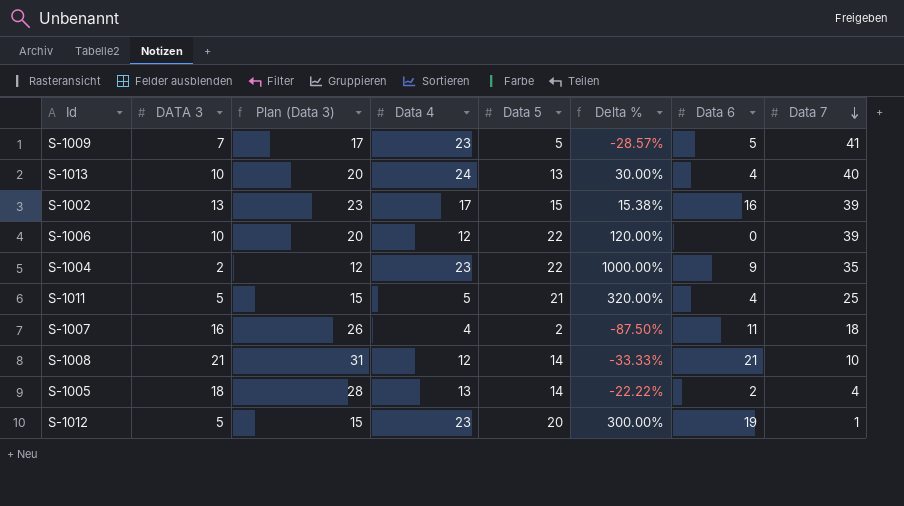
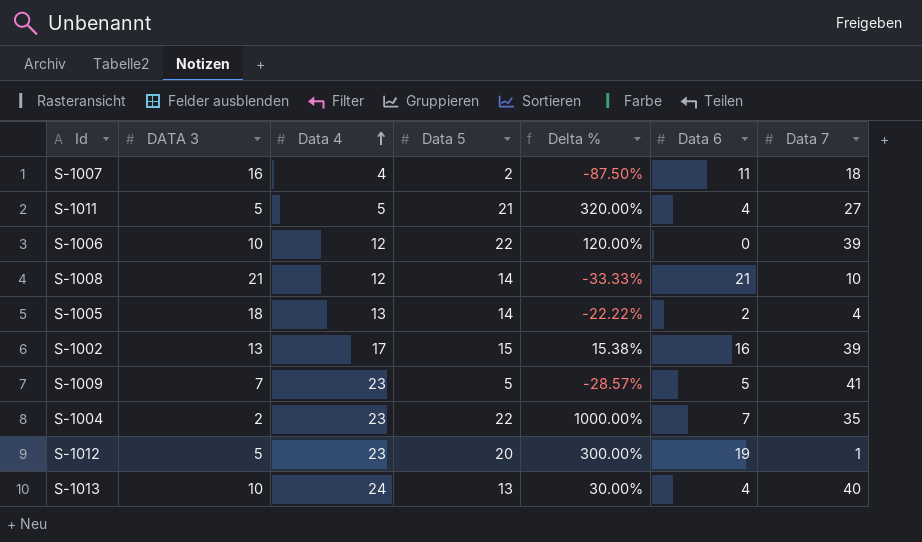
row order: Data 7 descending -> Data 4 ascending
column Plan (Data 3) | formula: [DATA 3] + 10 -> none
S-1011 | Data 7: 25 -> 27
S-1004 | Data 6: 9 -> 7

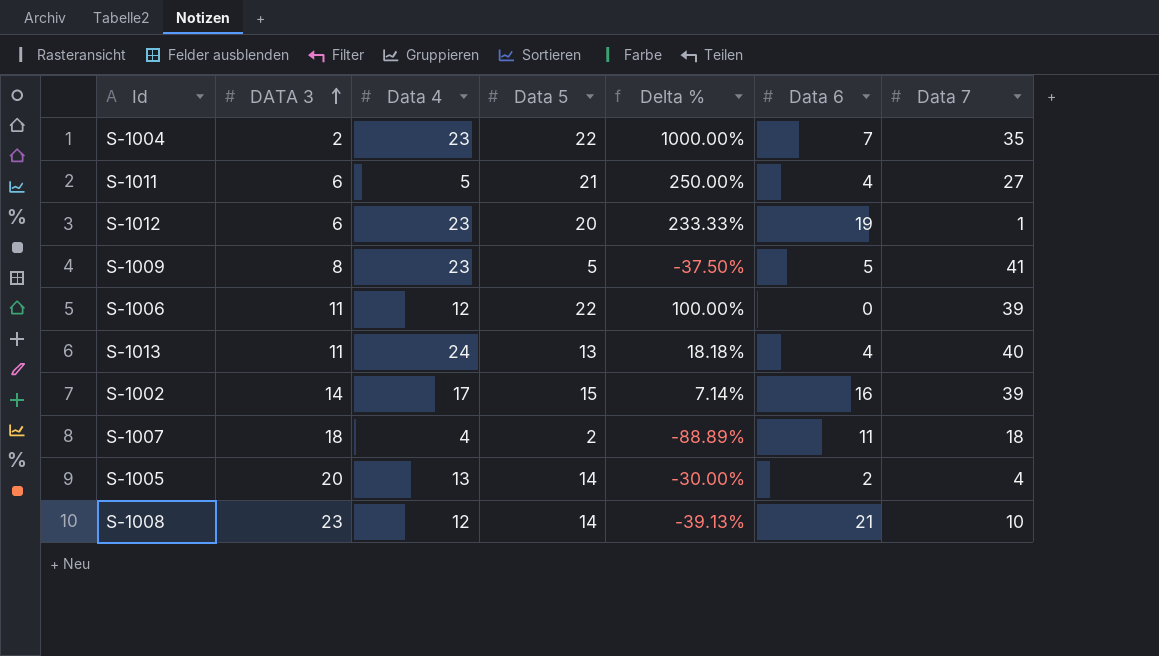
row order: Data 4 ascending -> DATA 3 ascending
S-1011 | DATA 3: 5 -> 6
S-1011 | Delta %: 320.00% -> 250.00%
S-1012 | DATA 3: 5 -> 6
S-1012 | Delta %: 300.00% -> 233.33%
S-1009 | DATA 3: 7 -> 8
S-1009 | Delta %: -28.57% -> -37.50%
S-1006 | DATA 3: 10 -> 11
S-1006 | Delta %: 120.00% -> 100.00%
S-1013 | DATA 3: 10 -> 11
S-1013 | Delta %: 30.00% -> 18.18%
S-1002 | DATA 3: 13 -> 14
S-1002 | Delta %: 15.38% -> 7.14%
S-1007 | DATA 3: 16 -> 18
S-1007 | Delta %: -87.50% -> -88.89%
S-1005 | DATA 3: 18 -> 20
S-1005 | Delta %: -22.22% -> -30.00%
S-1008 | DATA 3: 21 -> 23
S-1008 | Delta %: -33.33% -> -39.13%

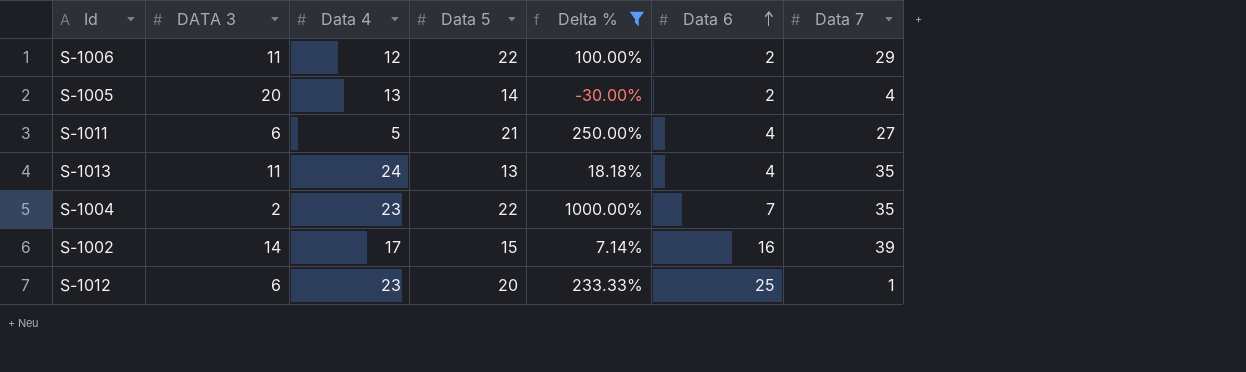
filter: none -> Delta % >= -30.00%
row order: DATA 3 ascending -> Data 6 ascending
S-1006 | Data 6: 0 -> 2
S-1006 | Data 7: 39 -> 29
S-1013 | Data 7: 40 -> 35
S-1012 | Data 6: 19 -> 25

